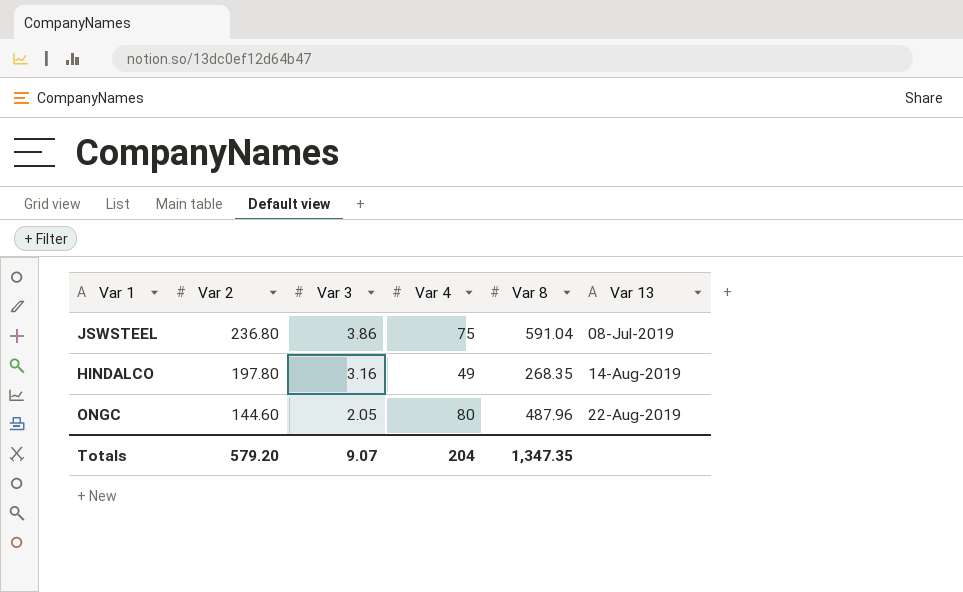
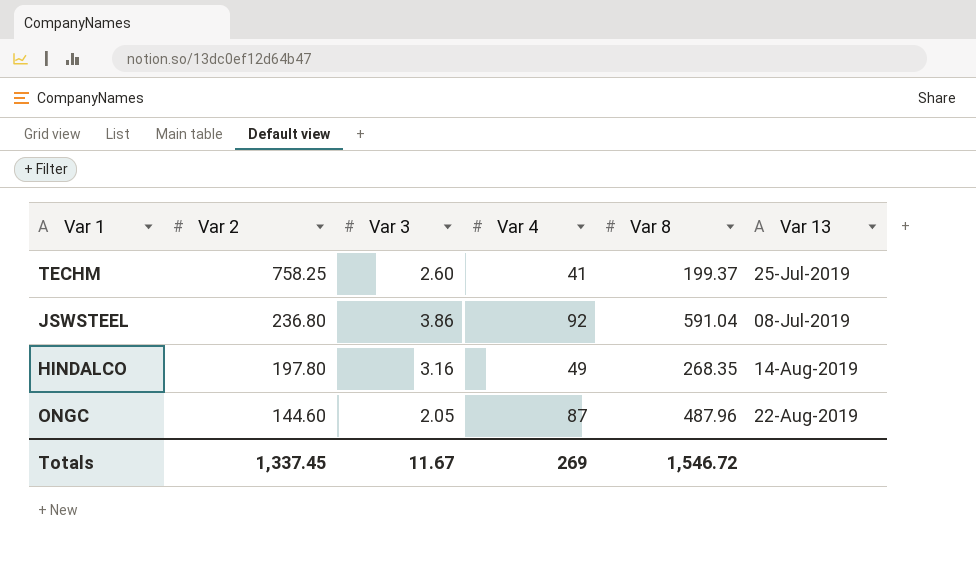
row TECHM: none -> 758.25 | 2.60 | 41 | 199.37 | 25-Jul-2019
JSWSTEEL | Var 4: 75 -> 92
ONGC | Var 4: 80 -> 87
Totals | Var 2: 579.20 -> 1,337.45
Totals | Var 3: 9.07 -> 11.67
Totals | Var 4: 204 -> 269
Totals | Var 8: 1,347.35 -> 1,546.72

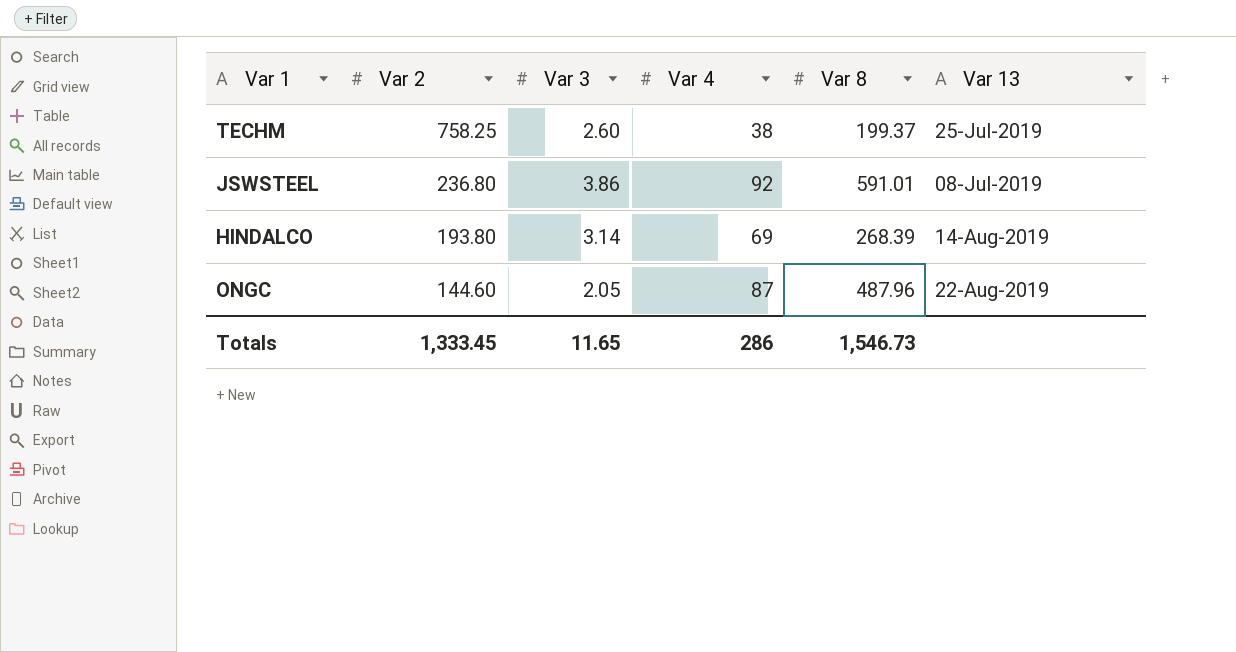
TECHM | Var 4: 41 -> 38
JSWSTEEL | Var 8: 591.04 -> 591.01
HINDALCO | Var 2: 197.80 -> 193.80
HINDALCO | Var 3: 3.16 -> 3.14
HINDALCO | Var 4: 49 -> 69
HINDALCO | Var 8: 268.35 -> 268.39
Totals | Var 2: 1,337.45 -> 1,333.45
Totals | Var 3: 11.67 -> 11.65
Totals | Var 4: 269 -> 286
Totals | Var 8: 1,546.72 -> 1,546.73

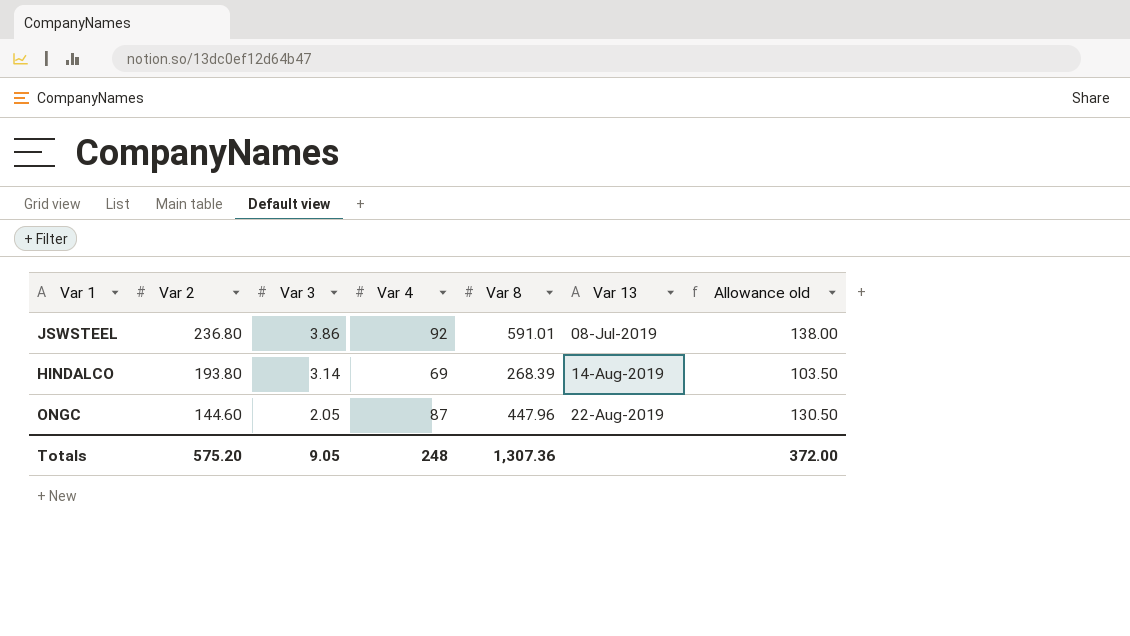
column Allowance old | formula: none -> [Var 4] * 1.5
row TECHM: 758.25 | 2.60 | 38 | 199.37 | 25-Jul-2019 -> none
ONGC | Var 8: 487.96 -> 447.96
Totals | Var 2: 1,333.45 -> 575.20
Totals | Var 3: 11.65 -> 9.05
Totals | Var 4: 286 -> 248
Totals | Var 8: 1,546.73 -> 1,307.36

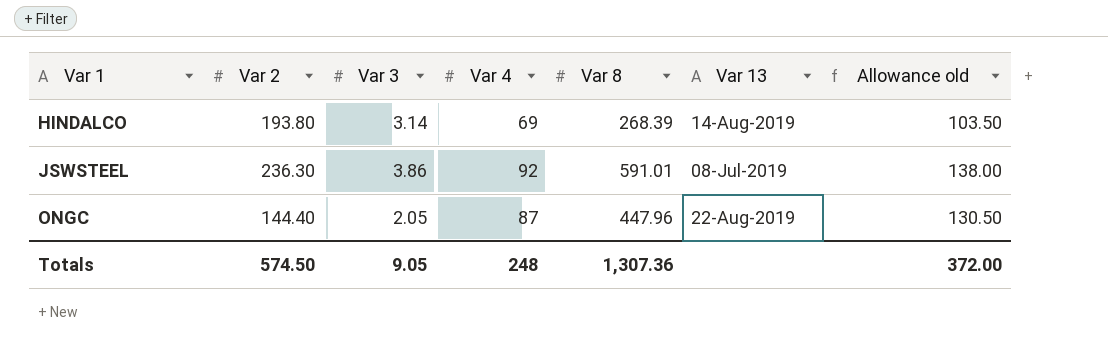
row order: Var 2 descending -> Var 1 ascending
JSWSTEEL | Var 2: 236.80 -> 236.30
ONGC | Var 2: 144.60 -> 144.40
Totals | Var 2: 575.20 -> 574.50

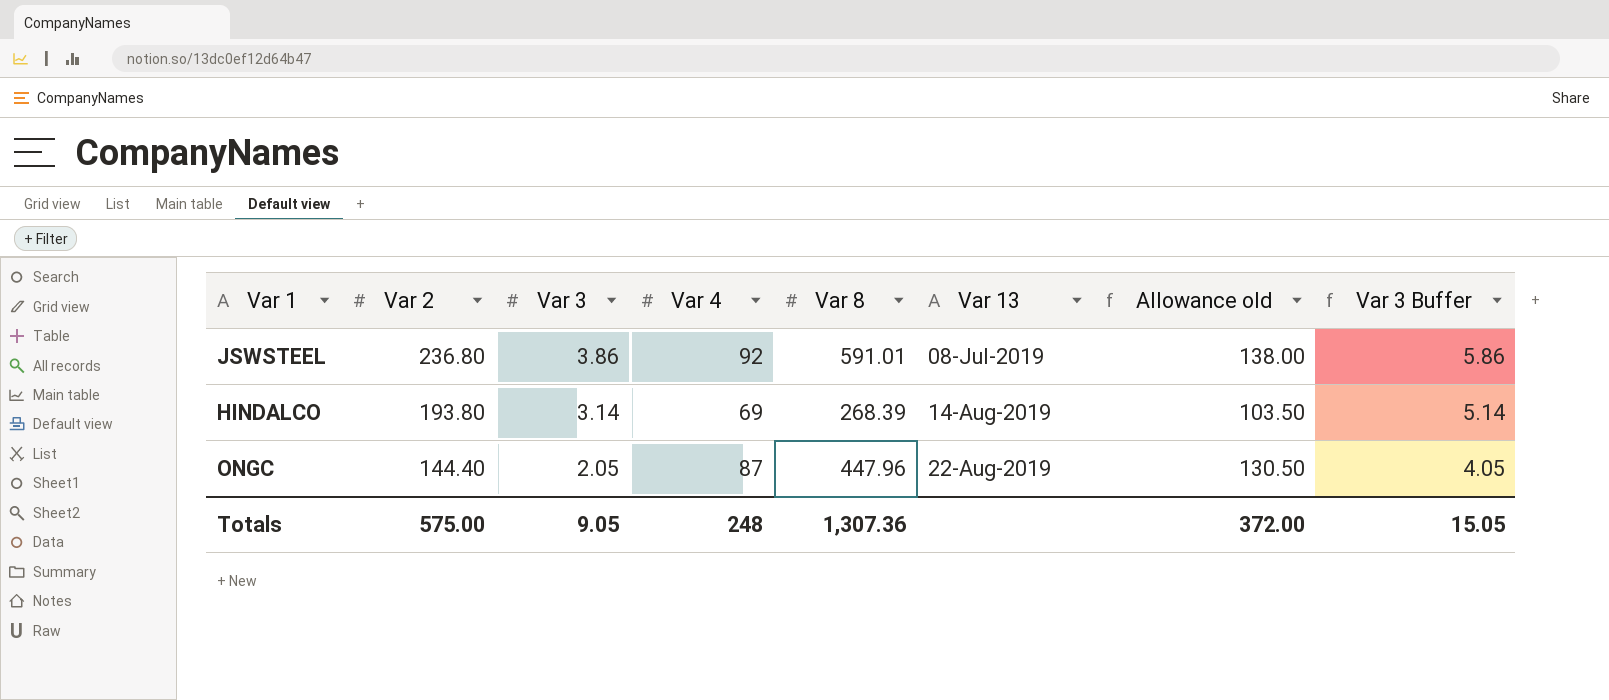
row order: Var 1 ascending -> Var 2 descending
column Var 3 Buffer | formula: none -> [Var 3] + 2
JSWSTEEL | Var 2: 236.30 -> 236.80
Totals | Var 2: 574.50 -> 575.00

